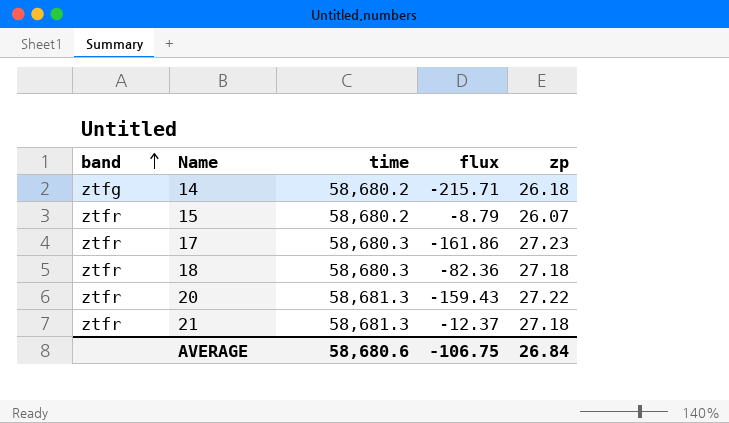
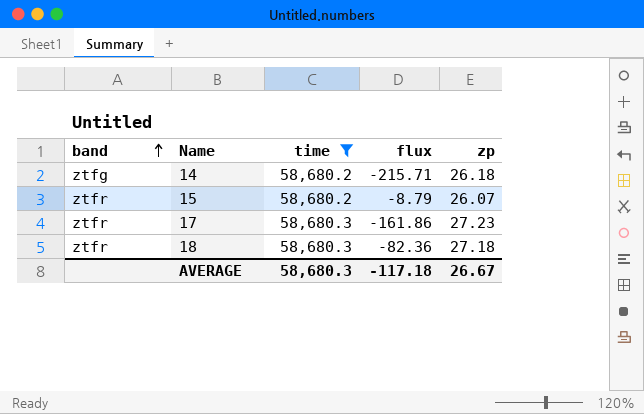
filter: none -> time != 58,681.3
AVERAGE | time: 58,680.6 -> 58,680.3
AVERAGE | flux: -106.75 -> -117.18
AVERAGE | zp: 26.84 -> 26.67

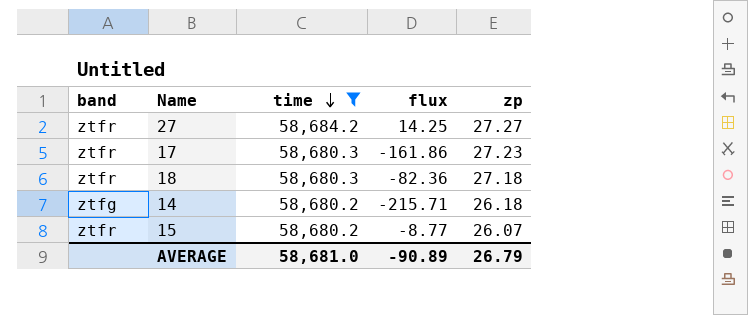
row order: band ascending -> time descending
row 27: none -> ztfr | 58,684.2 | 14.25 | 27.27
15 | flux: -8.79 -> -8.77
AVERAGE | time: 58,680.3 -> 58,681.0
AVERAGE | flux: -117.18 -> -90.89
AVERAGE | zp: 26.67 -> 26.79

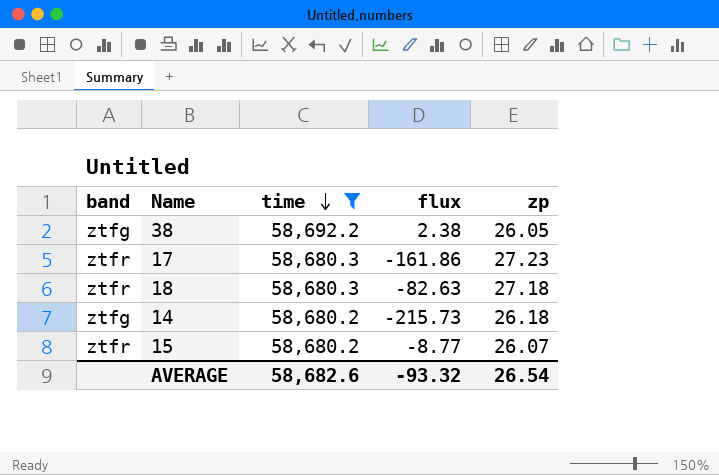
row 27: ztfr | 58,684.2 | 14.25 | 27.27 -> none
row 38: none -> ztfg | 58,692.2 | 2.38 | 26.05
18 | flux: -82.36 -> -82.63
14 | flux: -215.71 -> -215.73
AVERAGE | time: 58,681.0 -> 58,682.6
AVERAGE | flux: -90.89 -> -93.32
AVERAGE | zp: 26.79 -> 26.54

